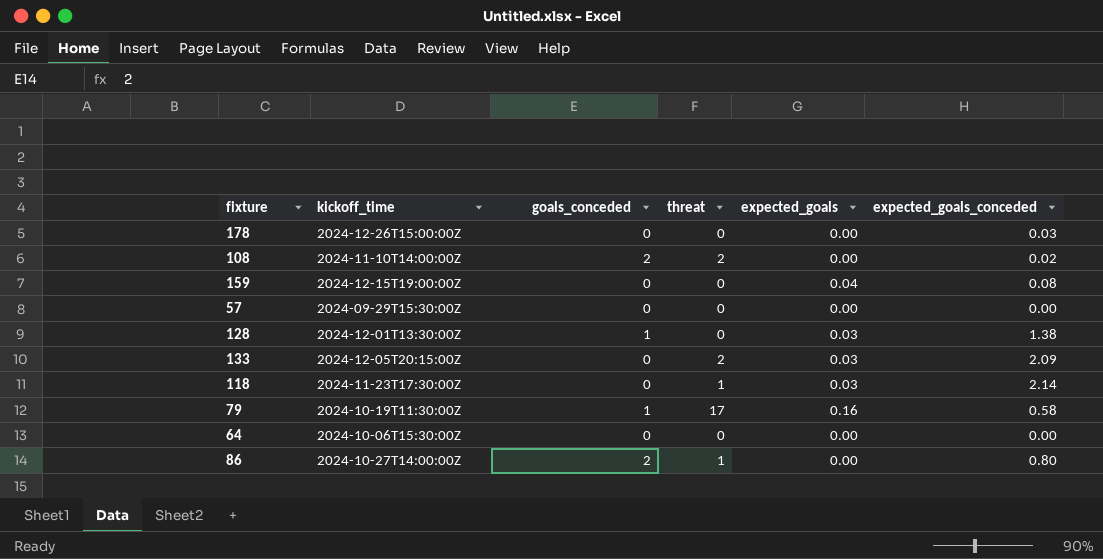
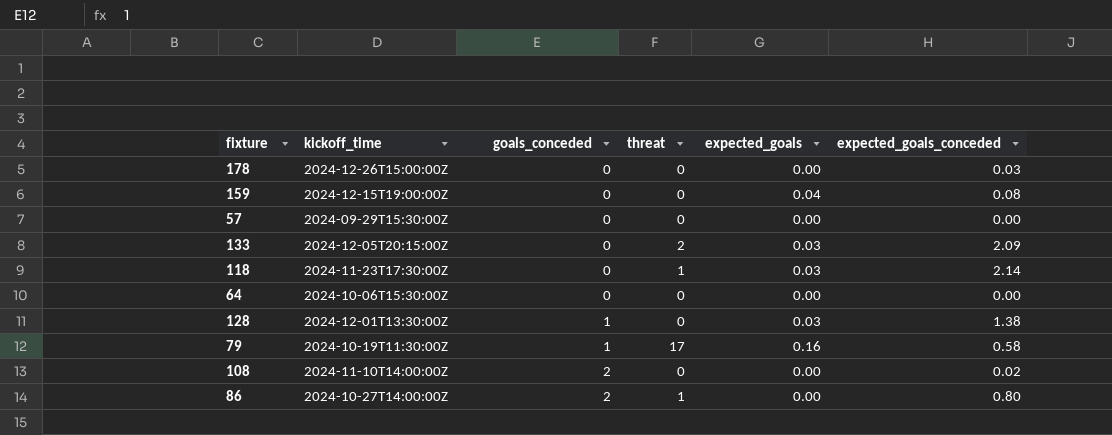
row order: none -> goals_conceded ascending
108 | threat: 2 -> 0

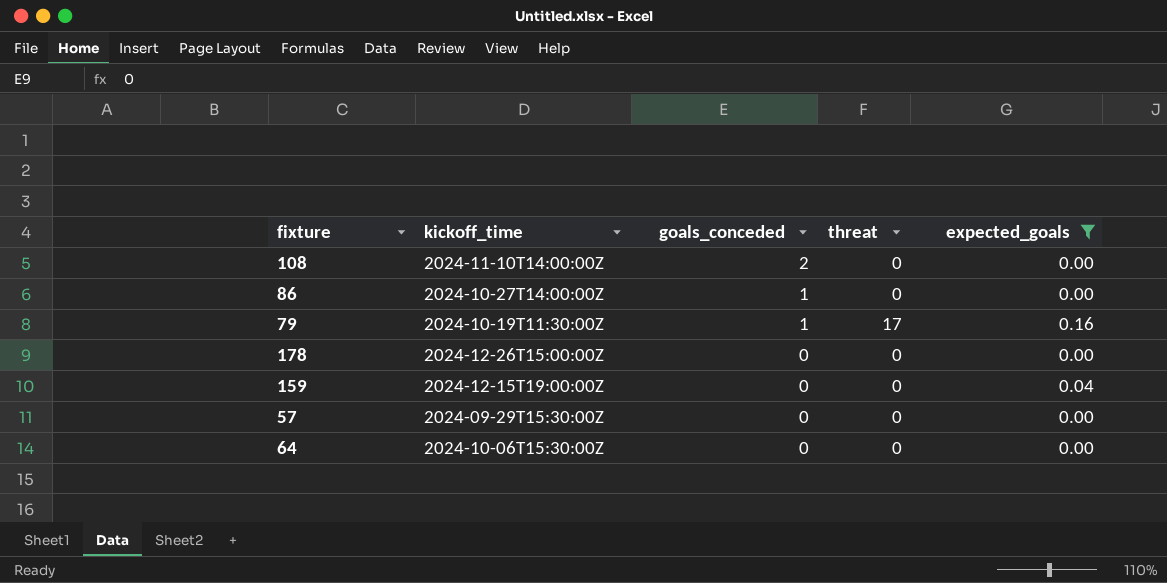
filter: none -> expected_goals != 0.03
row order: goals_conceded ascending -> goals_conceded descending
column expected_goals_conceded | position: 6 -> none
86 | goals_conceded: 2 -> 1
86 | threat: 1 -> 0

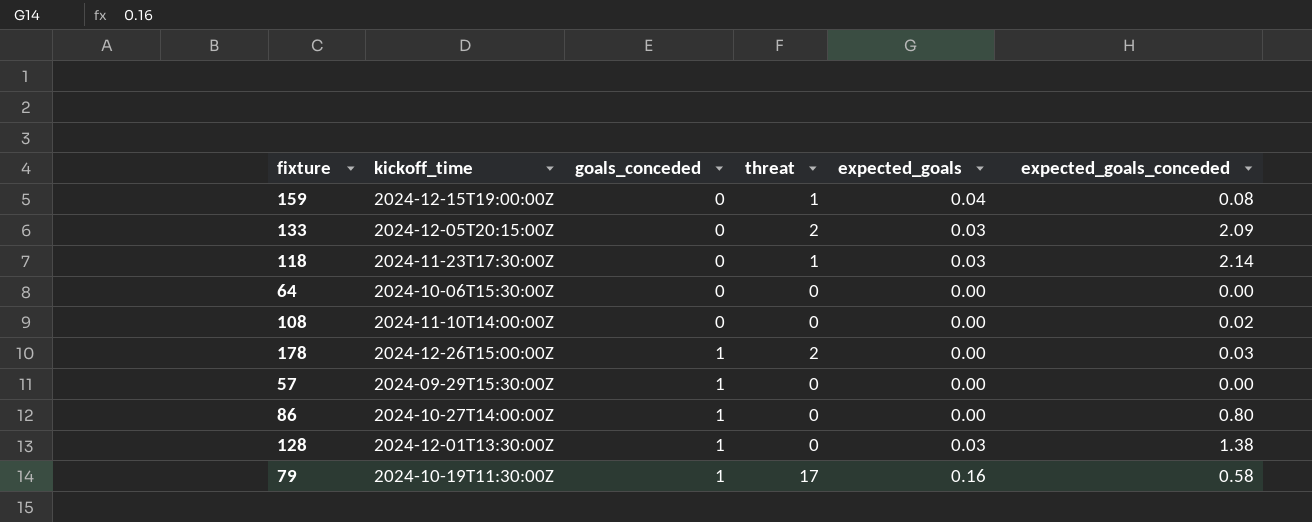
filter: expected_goals != 0.03 -> none
row order: goals_conceded descending -> goals_conceded ascending
column expected_goals_conceded | position: none -> 6
159 | threat: 0 -> 1
108 | goals_conceded: 2 -> 0
178 | goals_conceded: 0 -> 1
178 | threat: 0 -> 2
57 | goals_conceded: 0 -> 1

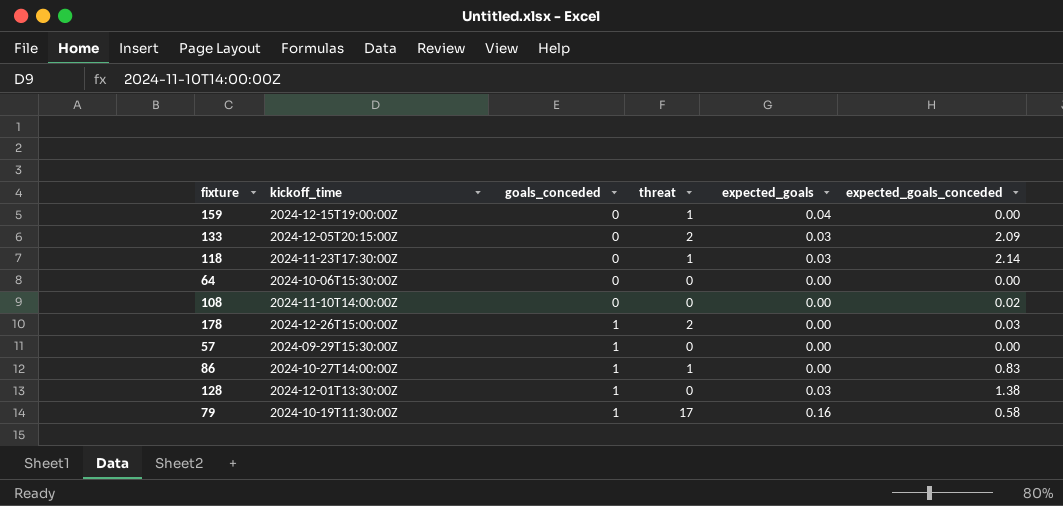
159 | expected_goals_conceded: 0.08 -> 0.00
86 | threat: 0 -> 1
86 | expected_goals_conceded: 0.80 -> 0.83

